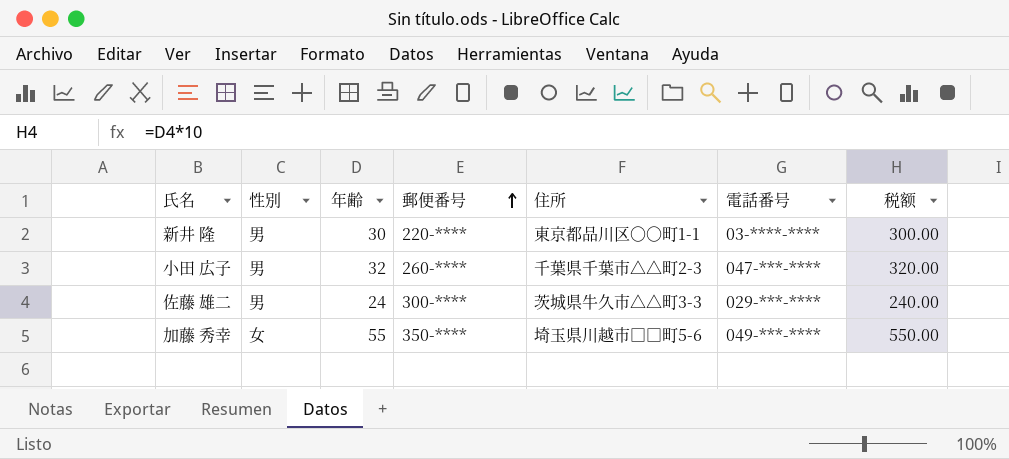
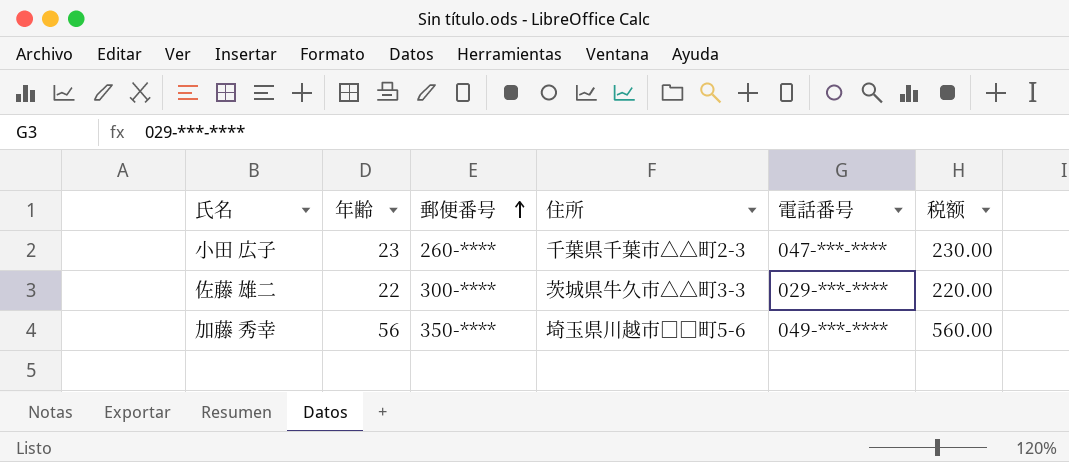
column 性別 | position: 2 -> none
row 新井 隆: 男 | 30 | 220-**** | 東京都品川区〇〇町1-1 | 03-****-**** | 300.00 -> none
小田 広子 | 年齢: 32 -> 23
小田 広子 | 税额: 320.00 -> 230.00
佐藤 雄二 | 年齢: 24 -> 22
佐藤 雄二 | 税额: 240.00 -> 220.00
加藤 秀幸 | 年齢: 55 -> 56
加藤 秀幸 | 税额: 550.00 -> 560.00

